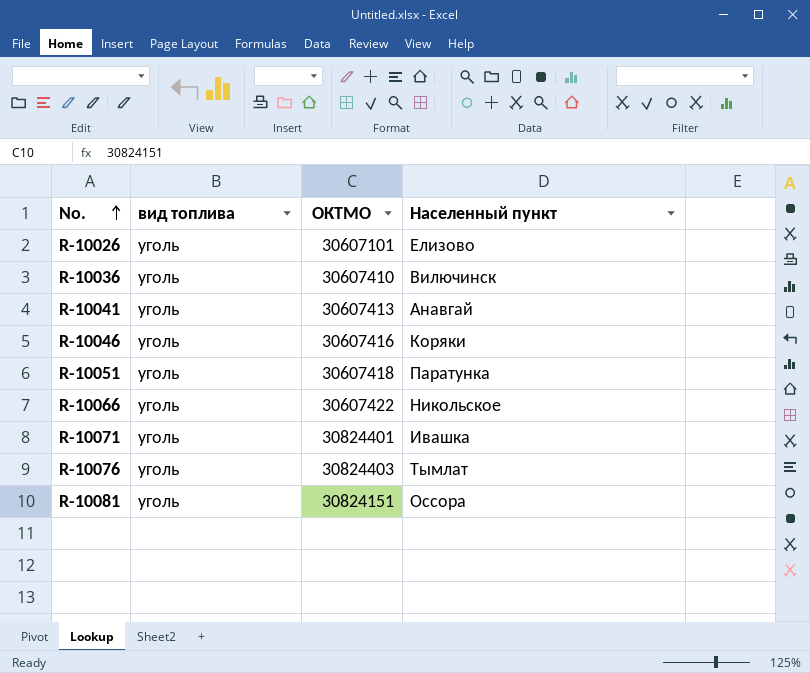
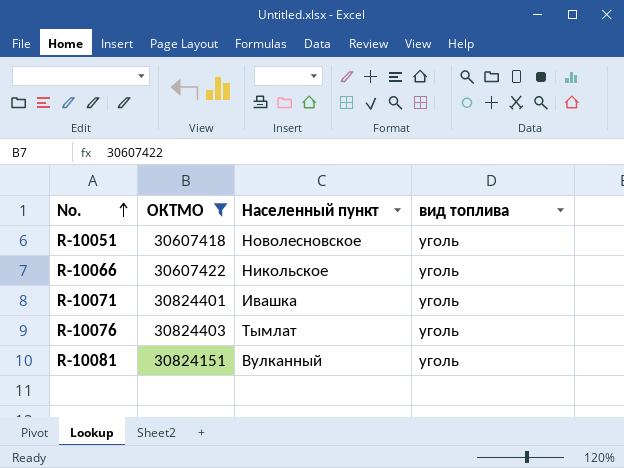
filter: none -> ОКТМО >= 30607418
column вид топлива | position: 2 -> 4
R-10051 | Населенный пункт: Паратунка -> Новолесновское
R-10081 | Населенный пункт: Оссора -> Вулканный

